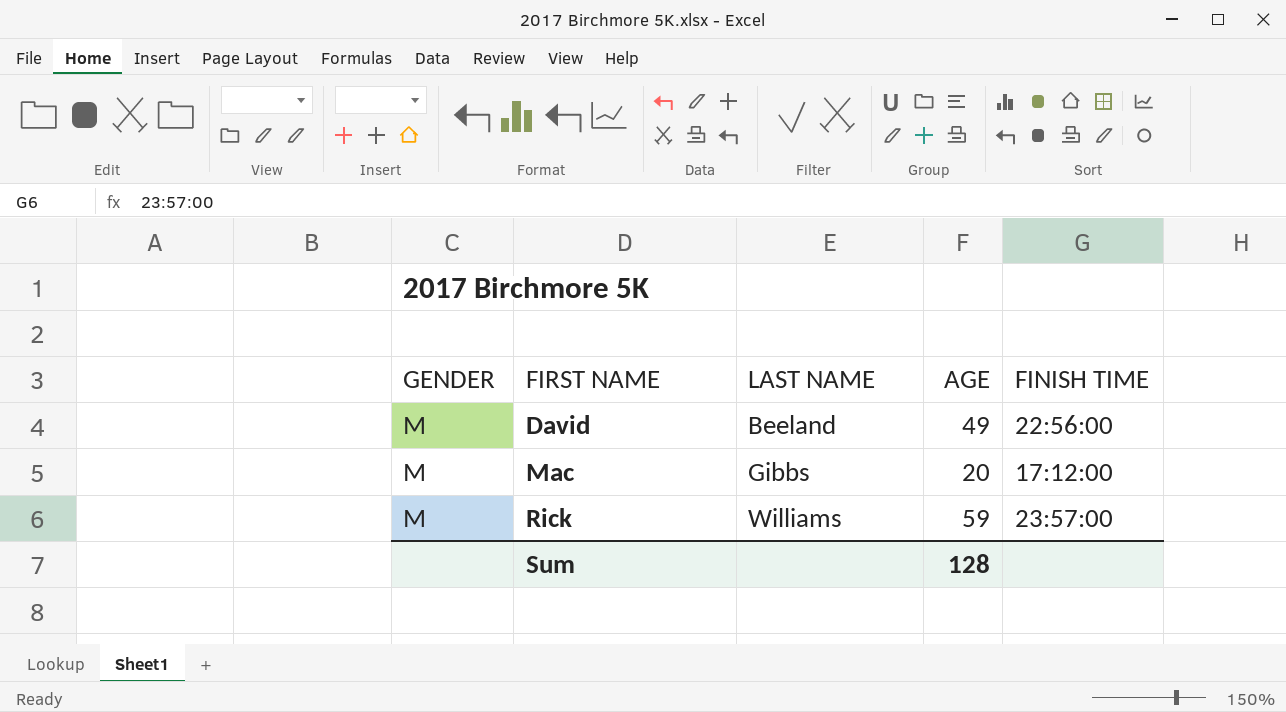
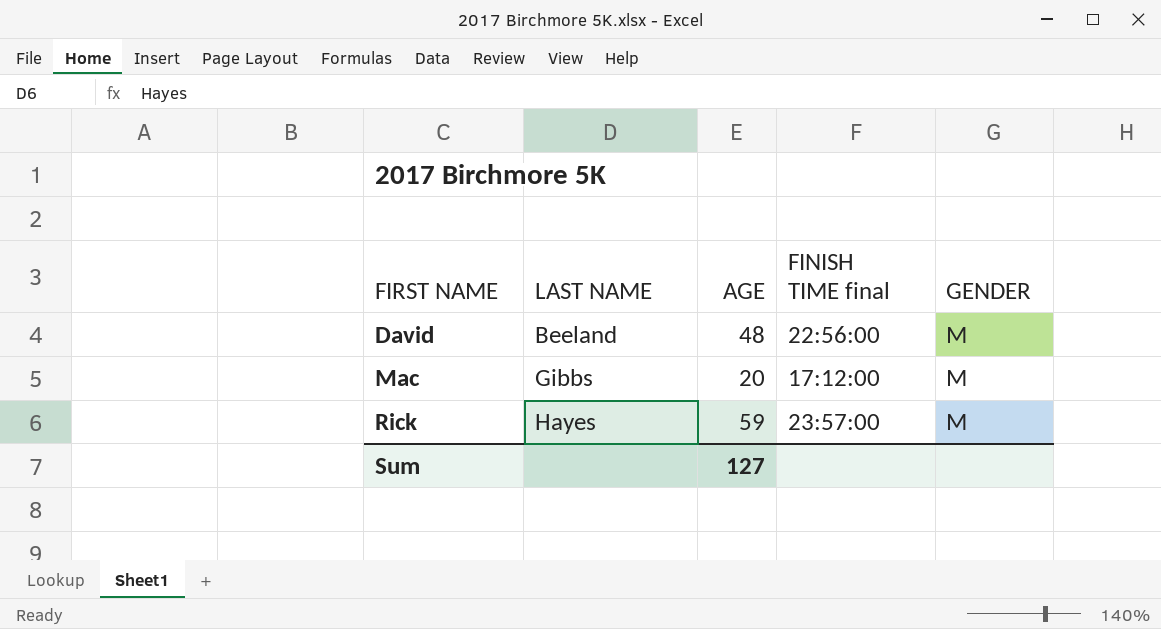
column name: FINISH TIME -> FINISH TIME final
column GENDER | position: 1 -> 5
David | AGE: 49 -> 48
Rick | LAST NAME: Williams -> Hayes
Sum | AGE: 128 -> 127

